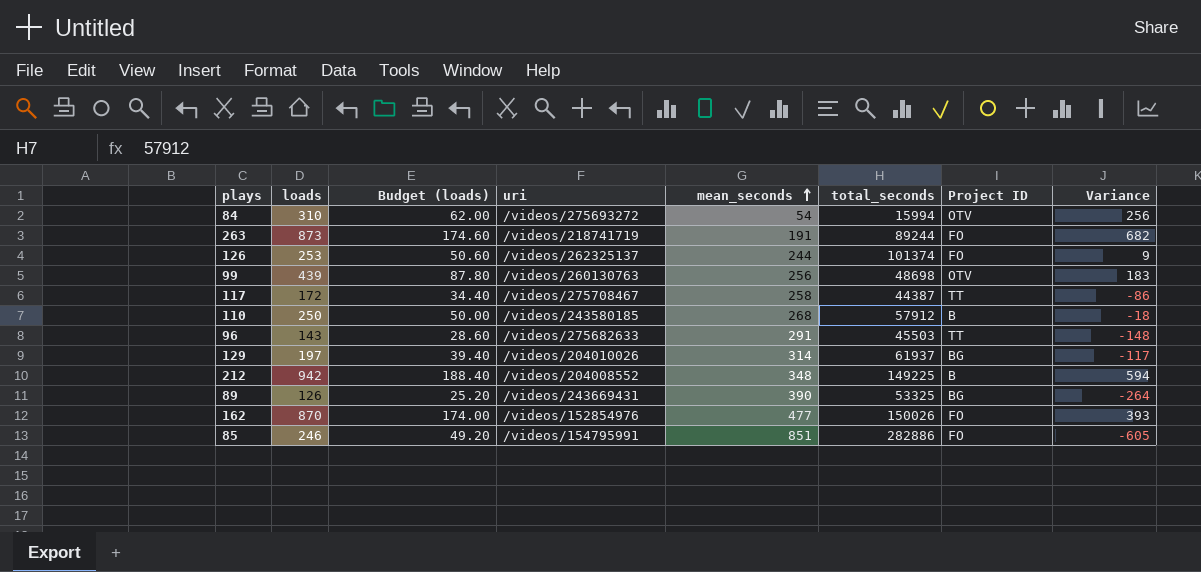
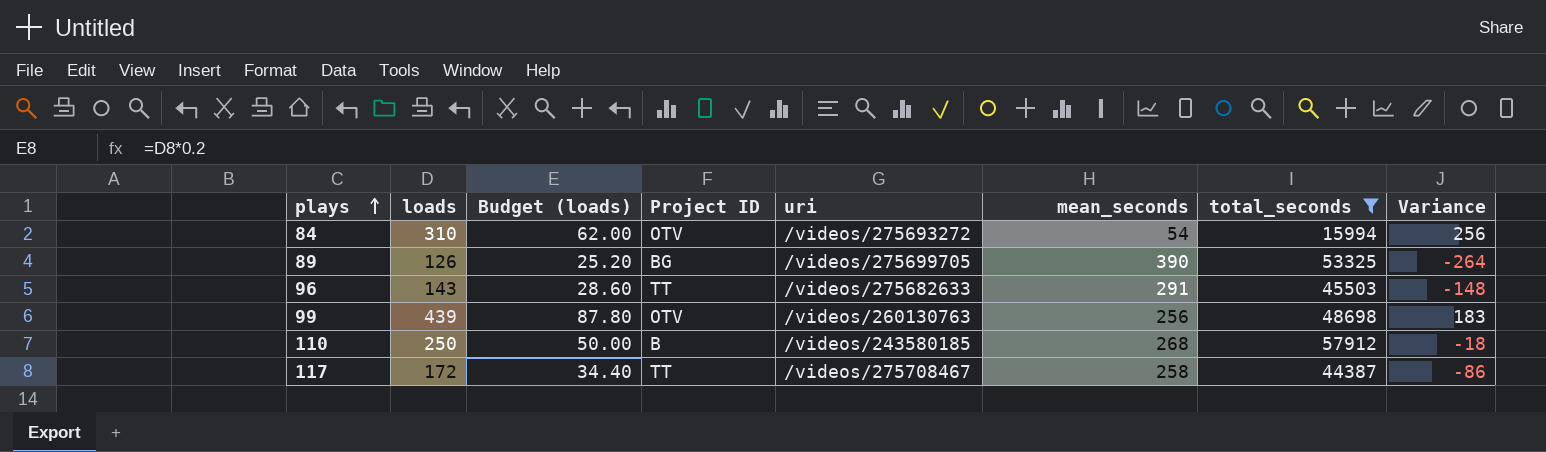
filter: none -> total_seconds <= 57912
row order: mean_seconds ascending -> plays ascending
column Project ID | position: 7 -> 4
89 | uri: /videos/243669431 -> /videos/275699705

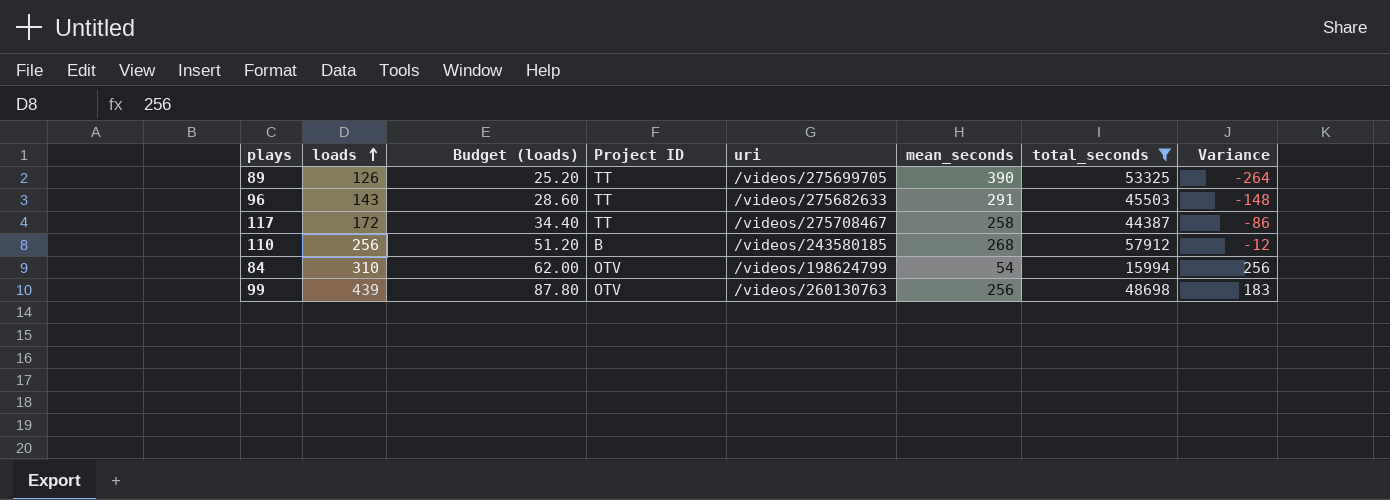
row order: plays ascending -> loads ascending
89 | Project ID: BG -> TT
110 | loads: 250 -> 256
110 | Budget (loads): 50.00 -> 51.20
110 | Variance: -18 -> -12
84 | uri: /videos/275693272 -> /videos/198624799

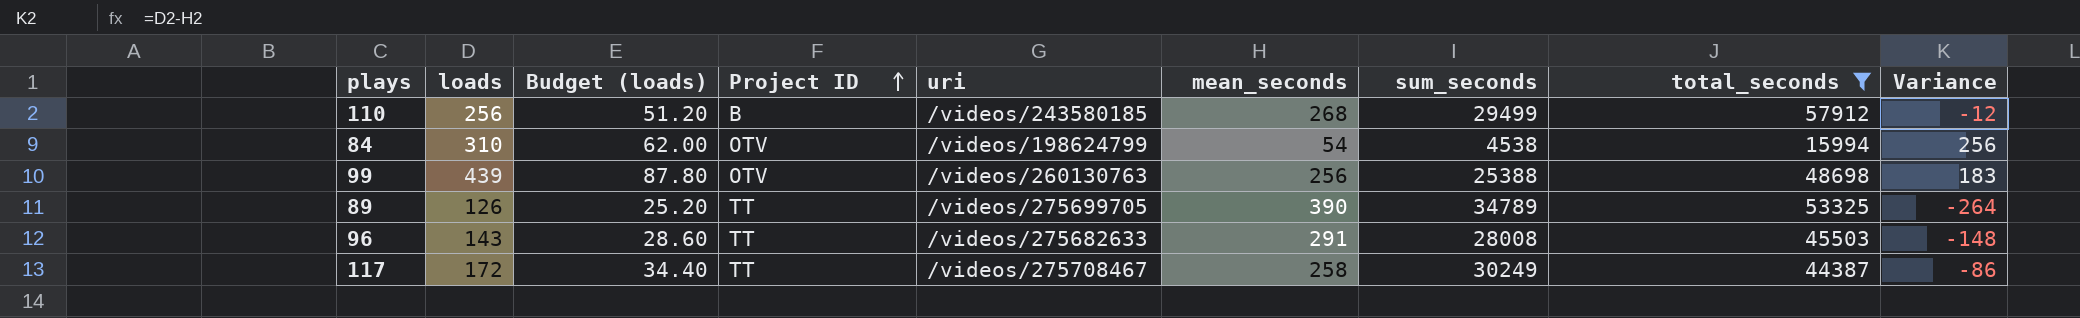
row order: loads ascending -> Project ID ascending
column sum_seconds | position: none -> 7

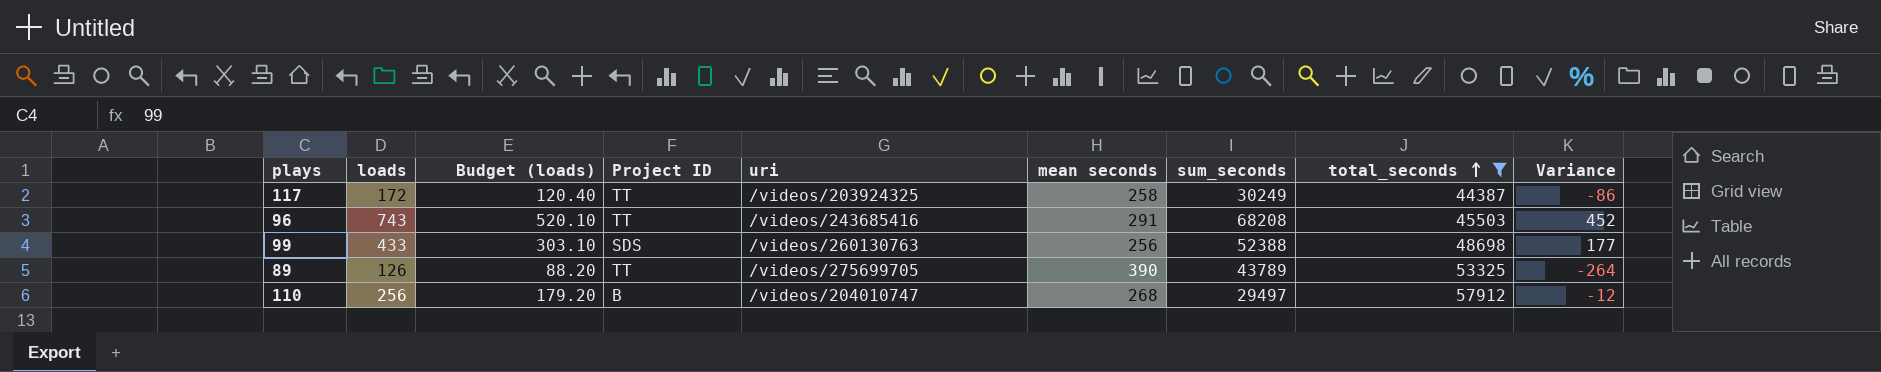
row order: Project ID ascending -> total_seconds ascending
column Budget (loads) | formula: [loads] * 0.2 -> [loads] * 0.7
column name: mean_seconds -> mean seconds
row 84: 310 | 62.00 | OTV | /videos/198624799 | 54 | 4538 | 15994 | 256 -> none
117 | uri: /videos/275708467 -> /videos/203924325
96 | loads: 143 -> 743
96 | uri: /videos/275682633 -> /videos/243685416
96 | sum_seconds: 28008 -> 68208
96 | Variance: -148 -> 452
99 | loads: 439 -> 433
99 | Project ID: OTV -> SDS
99 | sum_seconds: 25388 -> 52388
99 | Variance: 183 -> 177
89 | sum_seconds: 34789 -> 43789
110 | uri: /videos/243580185 -> /videos/204010747
110 | sum_seconds: 29499 -> 29497

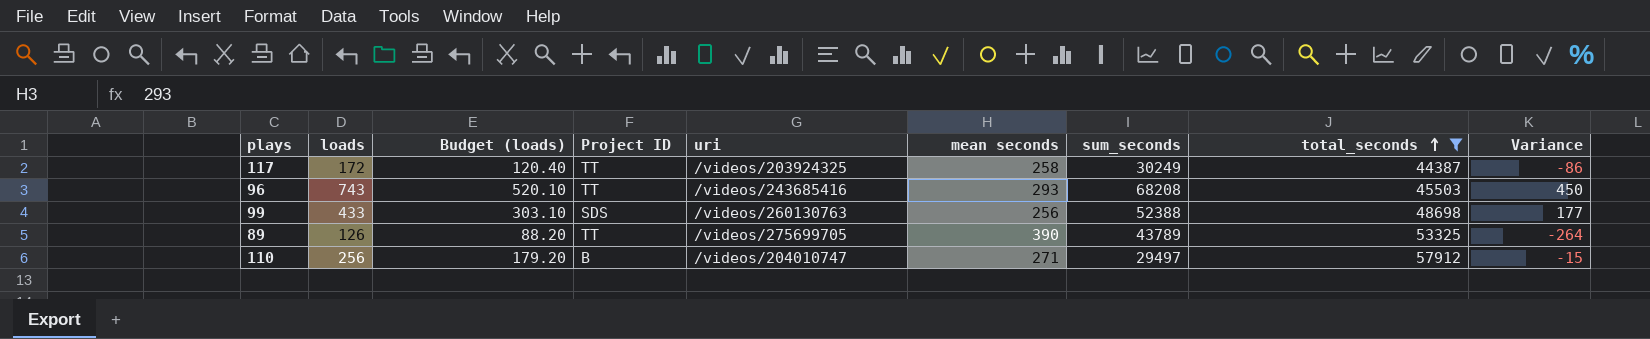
96 | mean seconds: 291 -> 293
96 | Variance: 452 -> 450
110 | mean seconds: 268 -> 271
110 | Variance: -12 -> -15

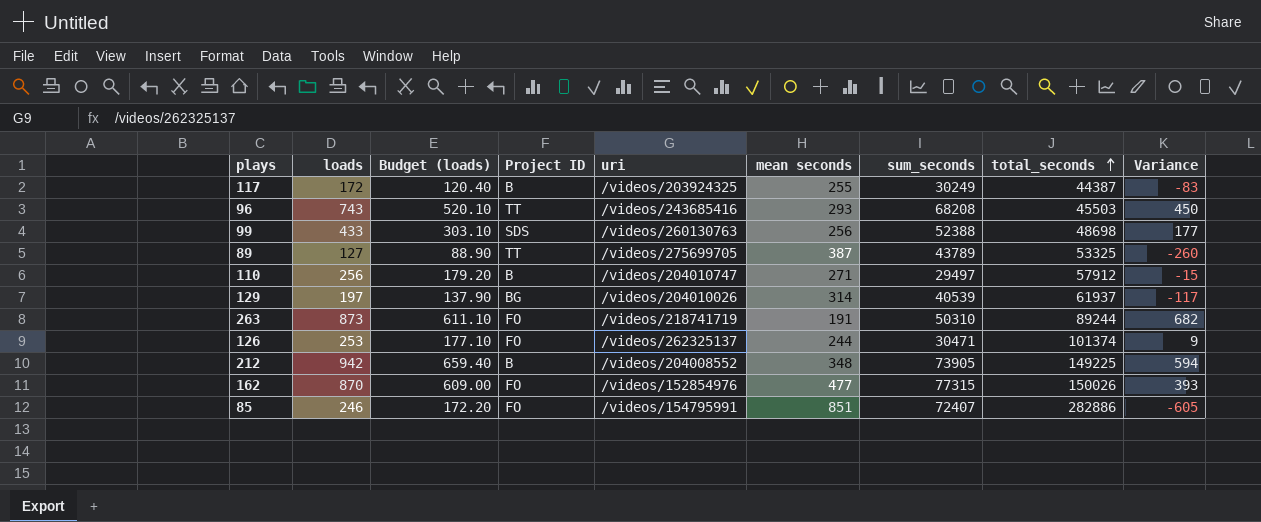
filter: total_seconds <= 57912 -> none
117 | Project ID: TT -> B
117 | mean seconds: 258 -> 255
117 | Variance: -86 -> -83
89 | loads: 126 -> 127
89 | Budget (loads): 88.20 -> 88.90
89 | mean seconds: 390 -> 387
89 | Variance: -264 -> -260

